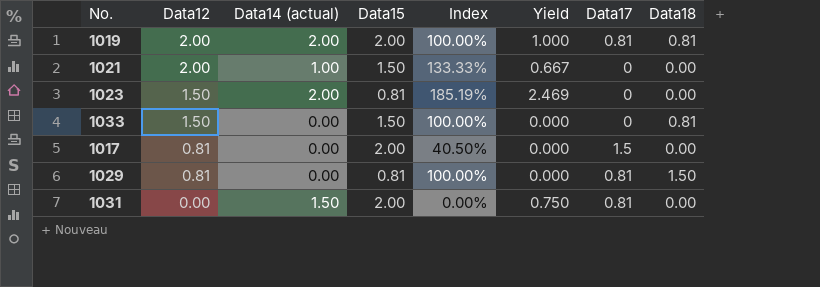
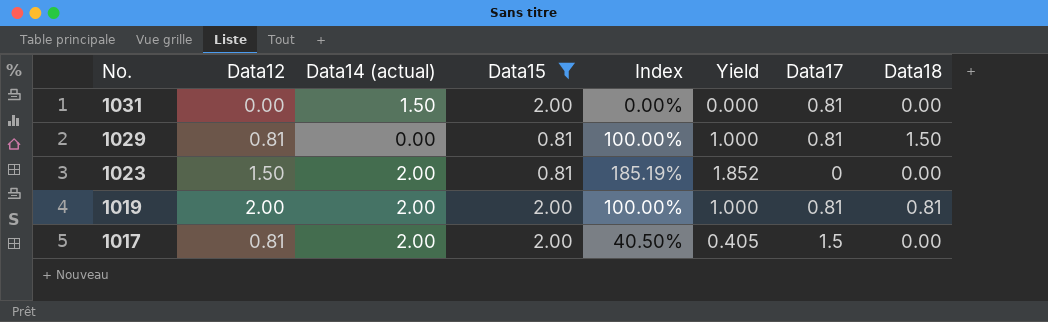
filter: none -> Data15 != 1.50
row order: Data12 descending -> No. descending
column Yield | formula: [Data14 (actual)] / [Data15] -> [Data12] / [Data15]
1017 | Data14 (actual): 0.00 -> 2.00

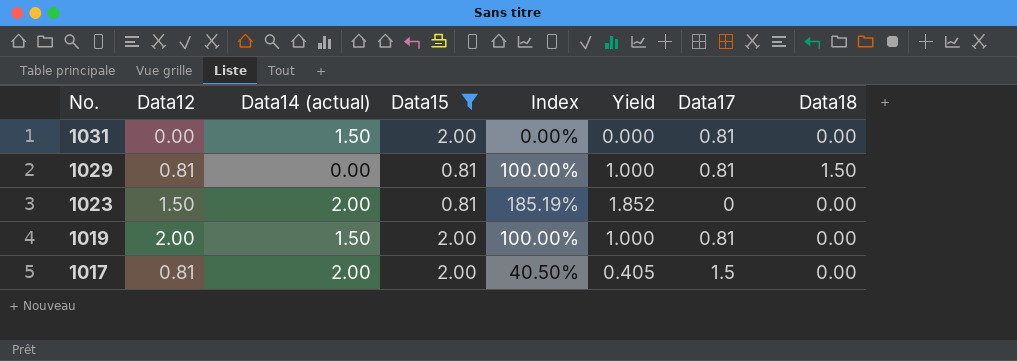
1019 | Data14 (actual): 2.00 -> 1.50
1019 | Data18: 0.81 -> 0.00

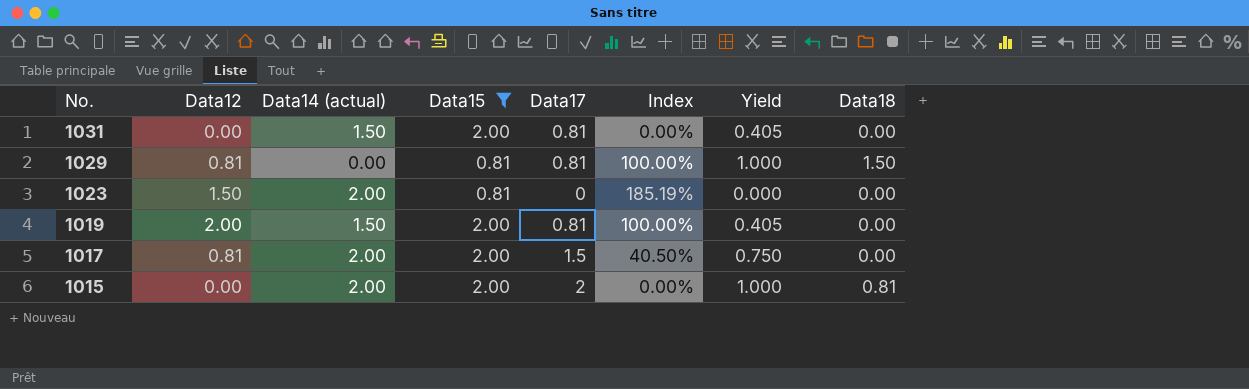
column Data17 | position: 7 -> 5
column Yield | formula: [Data12] / [Data15] -> [Data17] / [Data15]
row 1015: none -> 0.00 | 2.00 | 2.00 | 2 | 0.00% | 1.000 | 0.81

